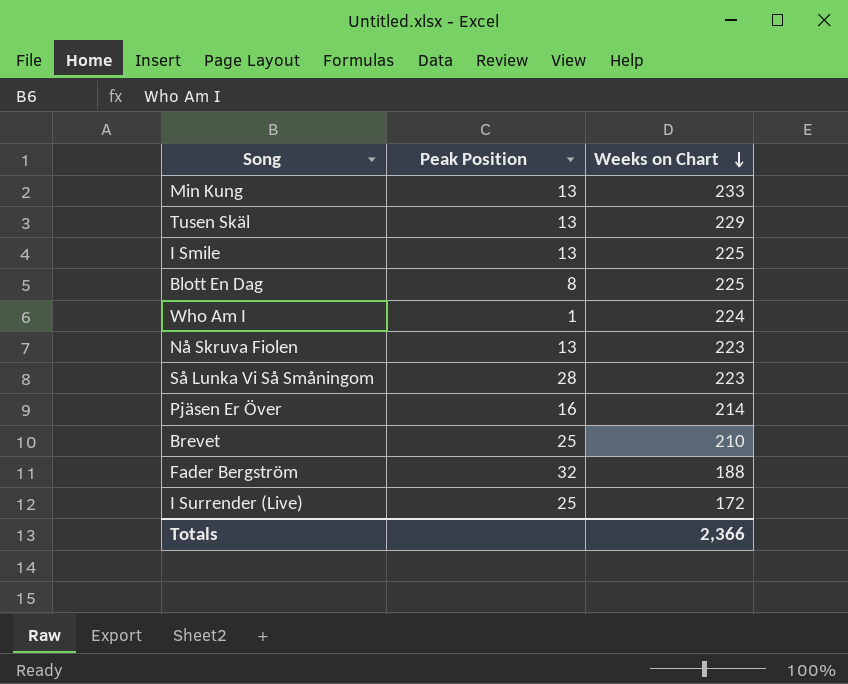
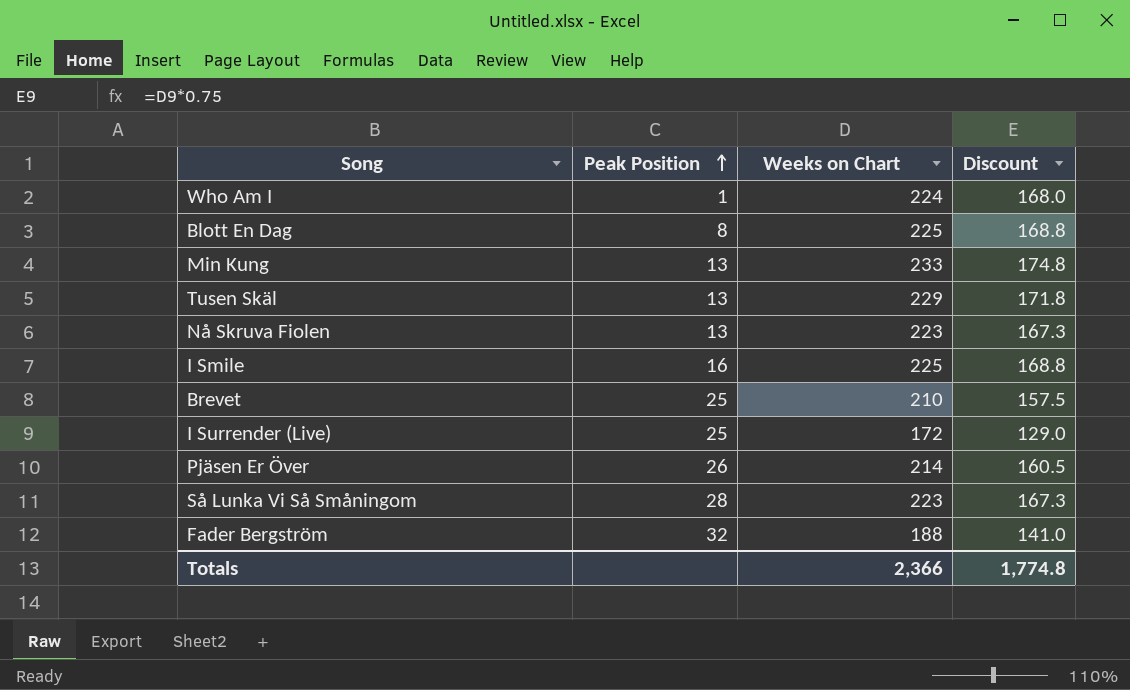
row order: Weeks on Chart descending -> Peak Position ascending
column Discount | formula: none -> [Weeks on Chart] * 0.75
I Smile | Peak Position: 13 -> 16
Pjäsen Er Över | Peak Position: 16 -> 26

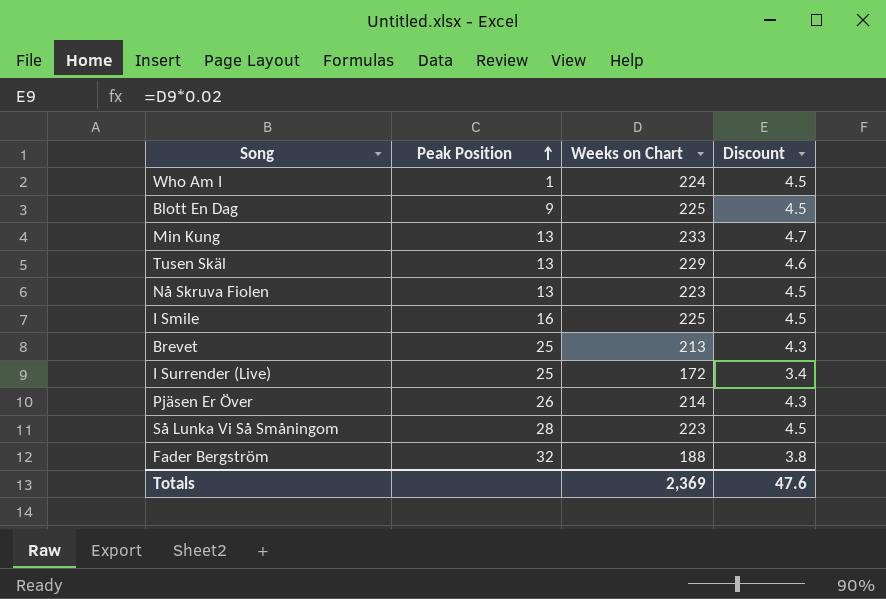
column Discount | formula: [Weeks on Chart] * 0.75 -> [Weeks on Chart] * 0.02
Blott En Dag | Peak Position: 8 -> 9
Brevet | Weeks on Chart: 210 -> 213
Totals | Weeks on Chart: 2,366 -> 2,369
Totals | Discount: 1,774.8 -> 47.6

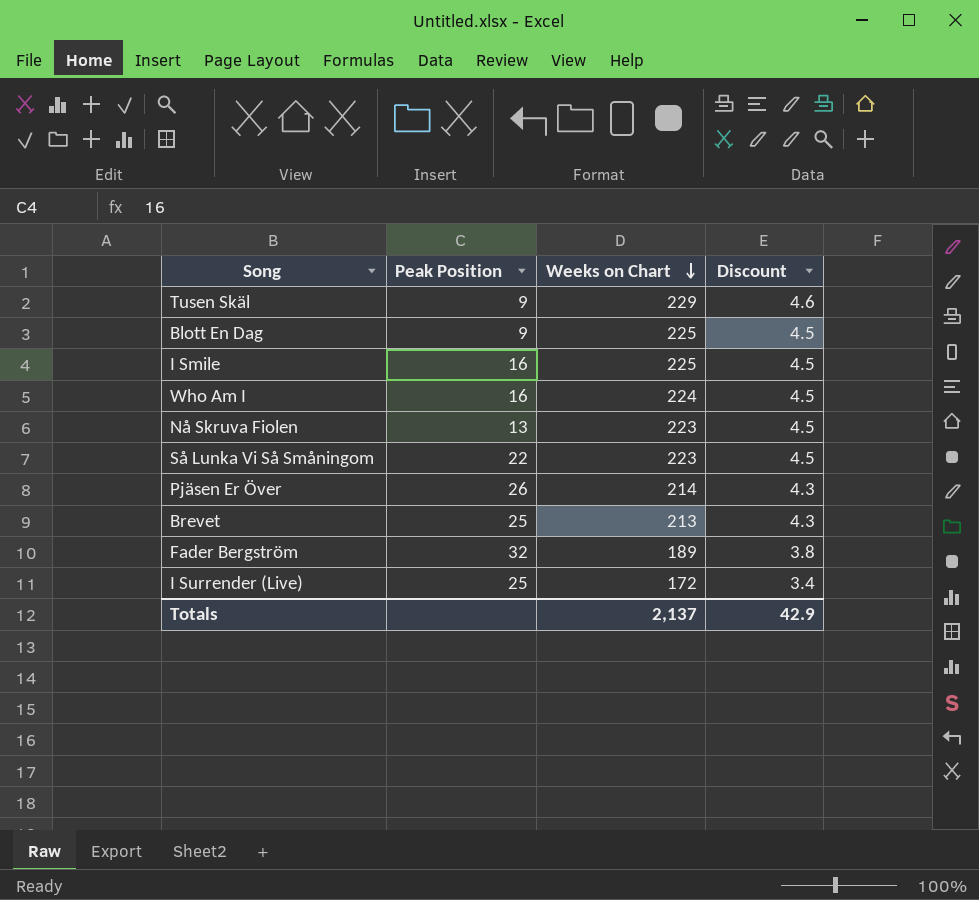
row order: Peak Position ascending -> Weeks on Chart descending
row Min Kung: 13 | 233 | 4.7 -> none
Tusen Skäl | Peak Position: 13 -> 9
Who Am I | Peak Position: 1 -> 16
Så Lunka Vi Så Småningom | Peak Position: 28 -> 22
Fader Bergström | Weeks on Chart: 188 -> 189
Totals | Weeks on Chart: 2,369 -> 2,137
Totals | Discount: 47.6 -> 42.9

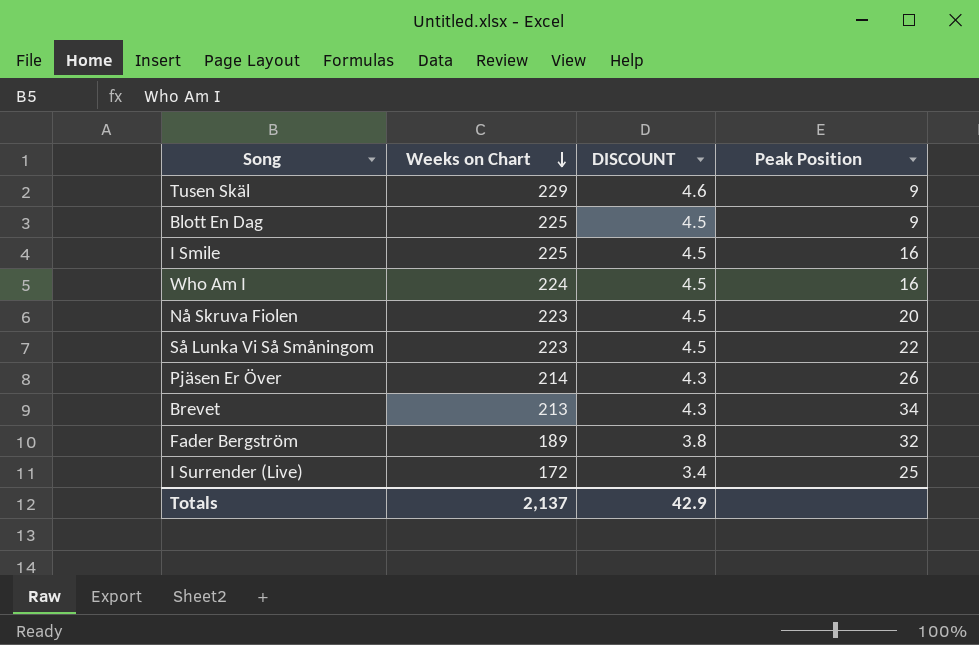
column name: Discount -> DISCOUNT
column Peak Position | position: 2 -> 4
Nå Skruva Fiolen | Peak Position: 13 -> 20
Brevet | Peak Position: 25 -> 34

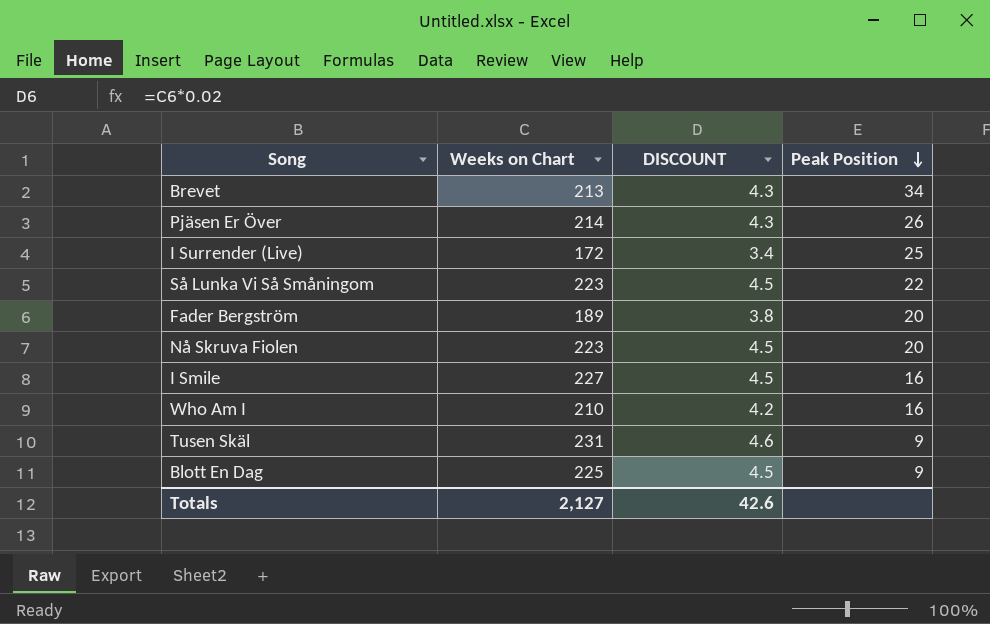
row order: Weeks on Chart descending -> Peak Position descending
Fader Bergström | Peak Position: 32 -> 20
I Smile | Weeks on Chart: 225 -> 227
Who Am I | Weeks on Chart: 224 -> 210
Who Am I | DISCOUNT: 4.5 -> 4.2
Tusen Skäl | Weeks on Chart: 229 -> 231
Totals | Weeks on Chart: 2,137 -> 2,127
Totals | DISCOUNT: 42.9 -> 42.6

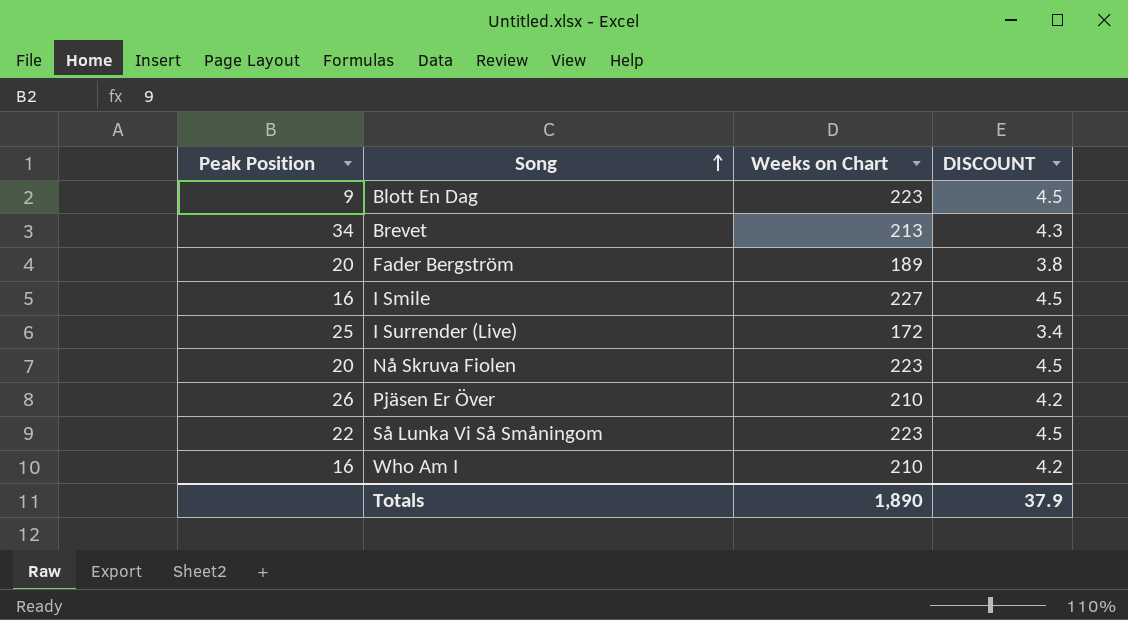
row order: Peak Position descending -> Song ascending
column Peak Position | position: 4 -> 1
row Tusen Skäl: 231 | 4.6 | 9 -> none
Blott En Dag | Weeks on Chart: 225 -> 223
Pjäsen Er Över | Weeks on Chart: 214 -> 210
Pjäsen Er Över | DISCOUNT: 4.3 -> 4.2
Totals | Weeks on Chart: 2,127 -> 1,890
Totals | DISCOUNT: 42.6 -> 37.9

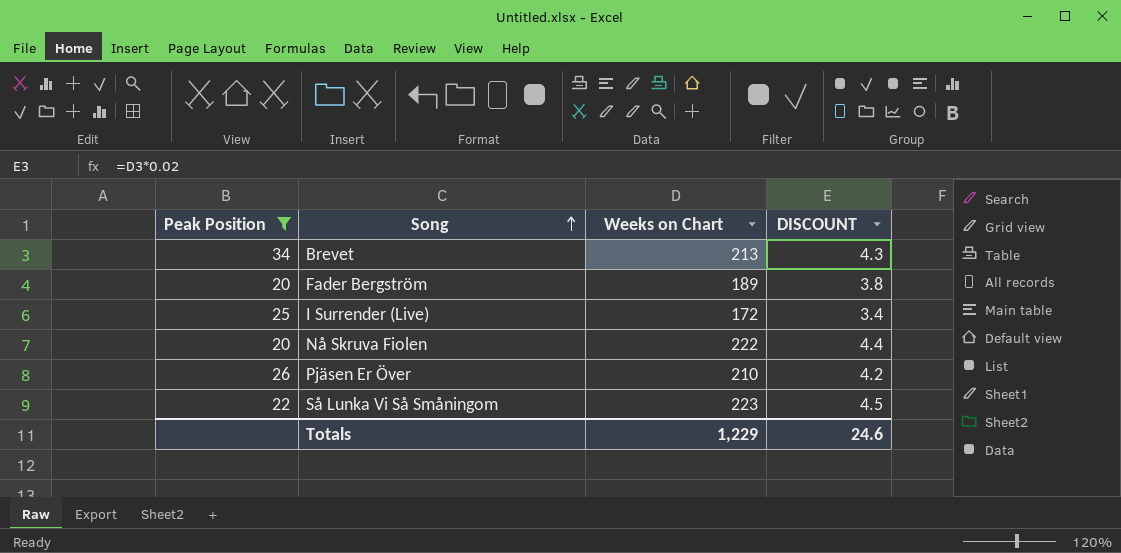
filter: none -> Peak Position >= 20
Nå Skruva Fiolen | Weeks on Chart: 223 -> 222
Nå Skruva Fiolen | DISCOUNT: 4.5 -> 4.4
Totals | Weeks on Chart: 1,890 -> 1,229
Totals | DISCOUNT: 37.9 -> 24.6

